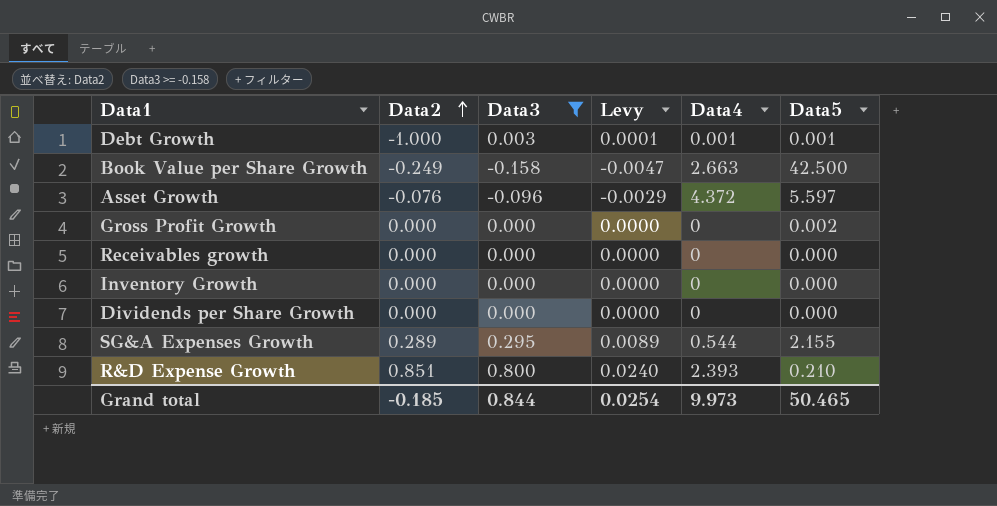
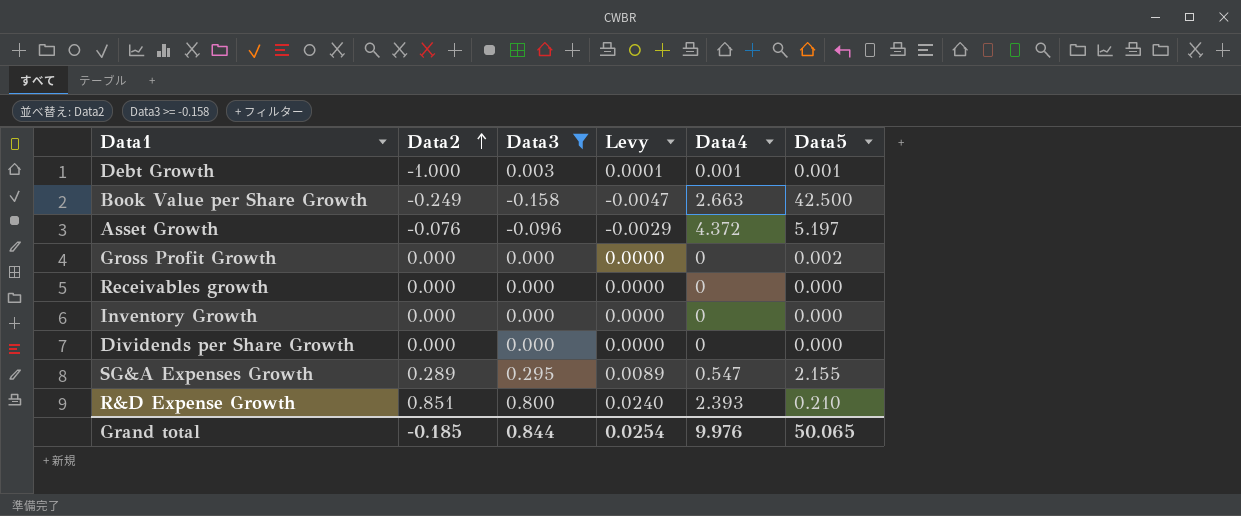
Asset Growth | Data5: 5.597 -> 5.197
SG&A Expenses Growth | Data4: 0.544 -> 0.547
Grand total | Data4: 9.973 -> 9.976
Grand total | Data5: 50.465 -> 50.065

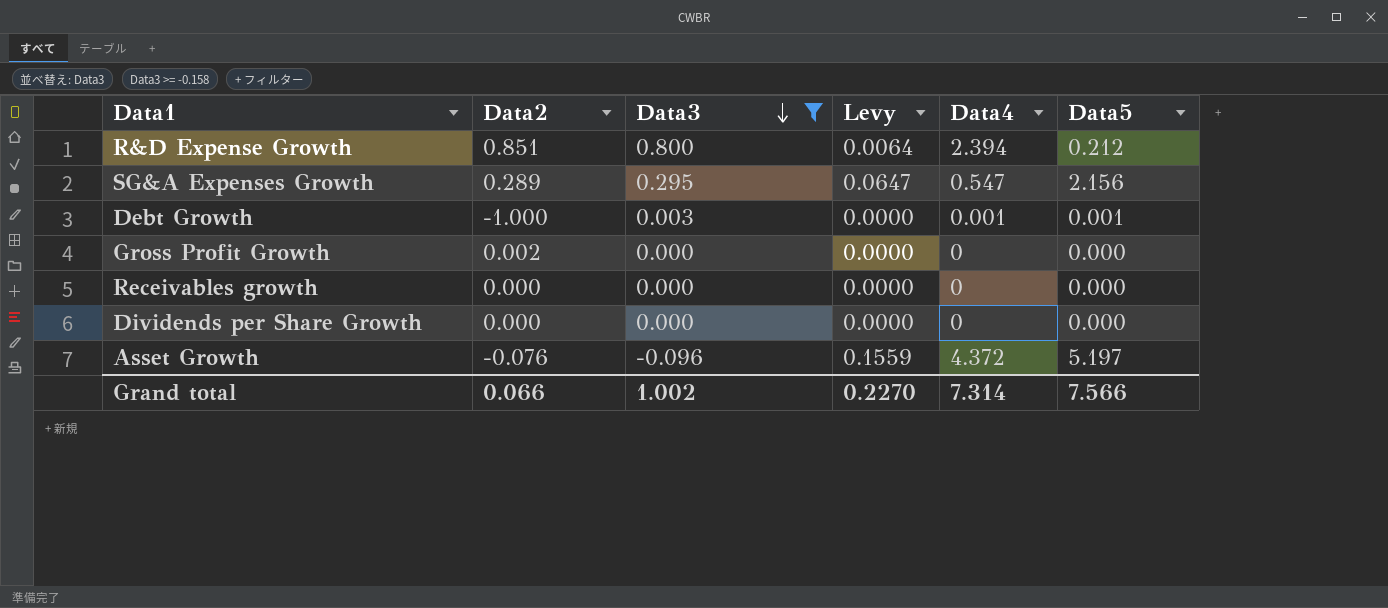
row order: Data2 ascending -> Data3 descending
column Levy | formula: [Data3] * 0.03 -> [Data5] * 0.03
row Book Value per Share Growth: -0.249 | -0.158 | -0.0047 | 2.663 | 42.500 -> none
row Inventory Growth: 0.000 | 0.000 | 0.0000 | 0 | 0.000 -> none
R&D Expense Growth | Data4: 2.393 -> 2.394
R&D Expense Growth | Data5: 0.210 -> 0.212
SG&A Expenses Growth | Data5: 2.155 -> 2.156
Gross Profit Growth | Data2: 0.000 -> 0.002
Gross Profit Growth | Data5: 0.002 -> 0.000
Grand total | Data2: -0.185 -> 0.066
Grand total | Data3: 0.844 -> 1.002
Grand total | Levy: 0.0254 -> 0.2270
Grand total | Data4: 9.976 -> 7.314
Grand total | Data5: 50.065 -> 7.566

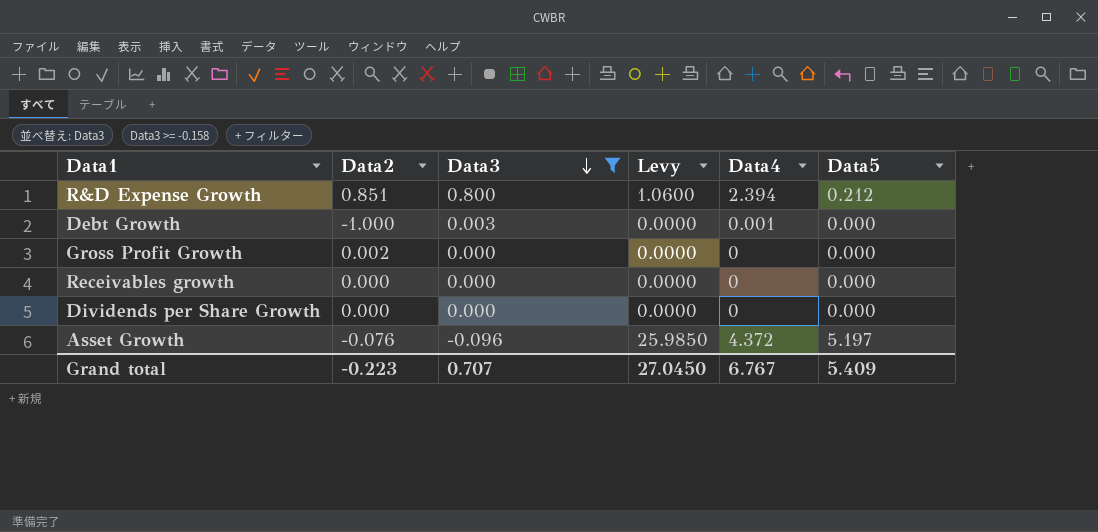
column Levy | formula: [Data5] * 0.03 -> [Data5] * 5
row SG&A Expenses Growth: 0.289 | 0.295 | 0.0647 | 0.547 | 2.156 -> none
Debt Growth | Data5: 0.001 -> 0.000
Grand total | Data2: 0.066 -> -0.223
Grand total | Data3: 1.002 -> 0.707
Grand total | Levy: 0.2270 -> 27.0450
Grand total | Data4: 7.314 -> 6.767
Grand total | Data5: 7.566 -> 5.409

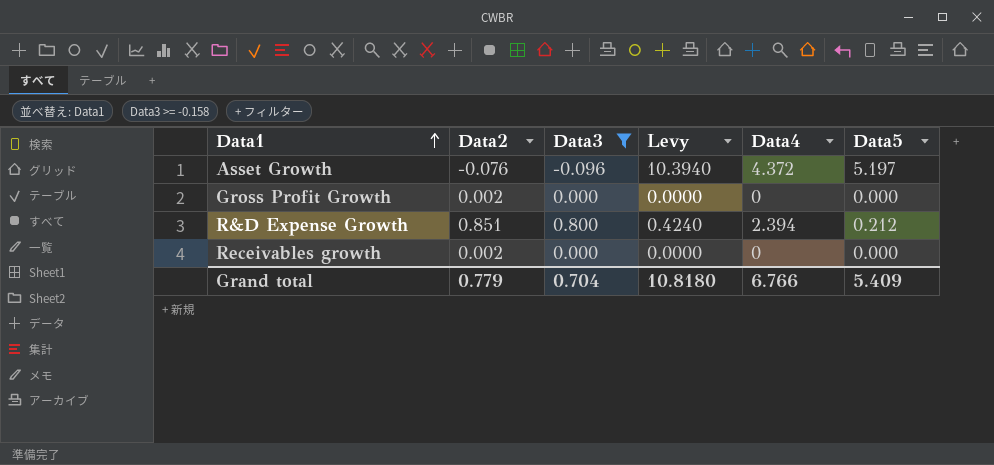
row order: Data3 descending -> Data1 ascending
column Levy | formula: [Data5] * 5 -> [Data5] * 2
row Debt Growth: -1.000 | 0.003 | 0.0000 | 0.001 | 0.000 -> none
row Dividends per Share Growth: 0.000 | 0.000 | 0.0000 | 0 | 0.000 -> none
Receivables growth | Data2: 0.000 -> 0.002
Grand total | Data2: -0.223 -> 0.779
Grand total | Data3: 0.707 -> 0.704
Grand total | Levy: 27.0450 -> 10.8180
Grand total | Data4: 6.767 -> 6.766

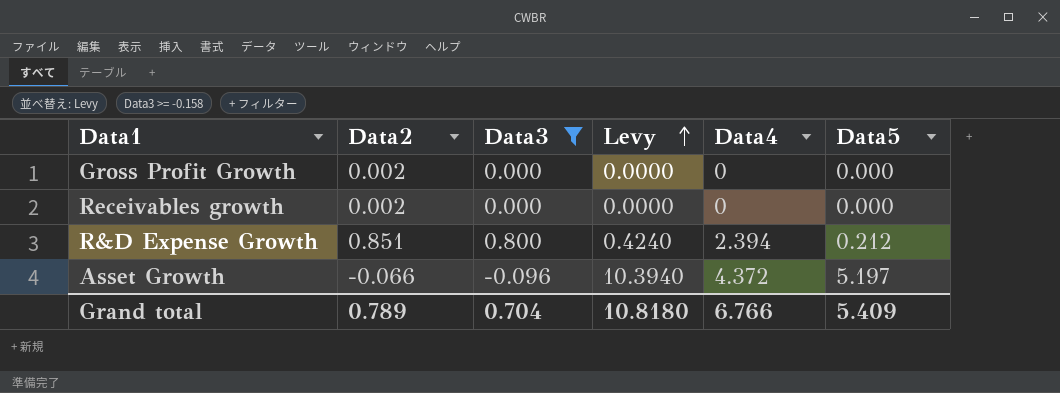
row order: Data1 ascending -> Levy ascending
Asset Growth | Data2: -0.076 -> -0.066
Grand total | Data2: 0.779 -> 0.789

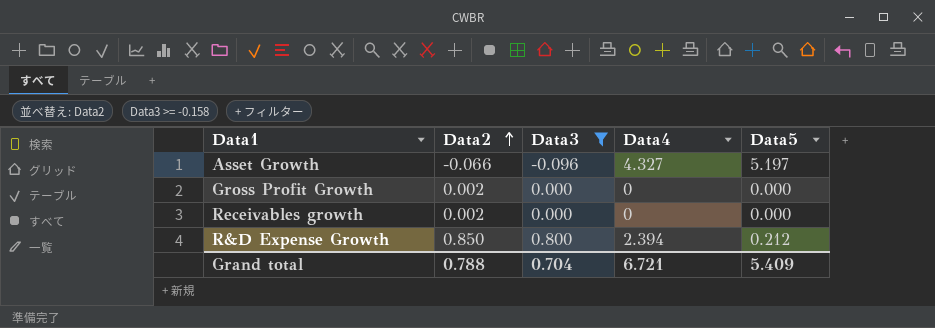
row order: Levy ascending -> Data2 ascending
column Levy | formula: [Data5] * 2 -> none
Asset Growth | Data4: 4.372 -> 4.327
R&D Expense Growth | Data2: 0.851 -> 0.850
Grand total | Data2: 0.789 -> 0.788
Grand total | Data4: 6.766 -> 6.721

